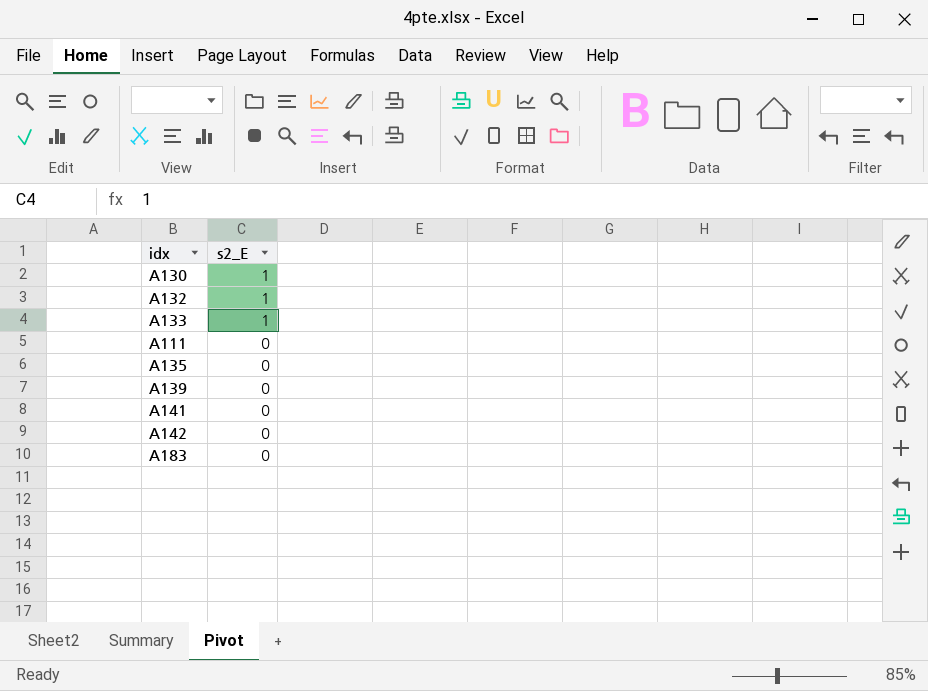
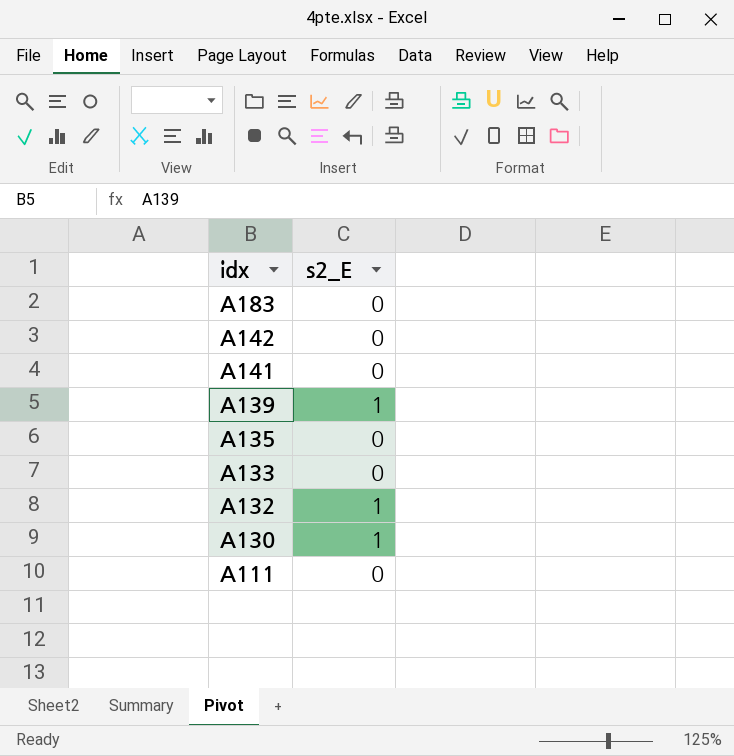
row order: s2_E descending -> idx descending
A139 | s2_E: 0 -> 1
A133 | s2_E: 1 -> 0

